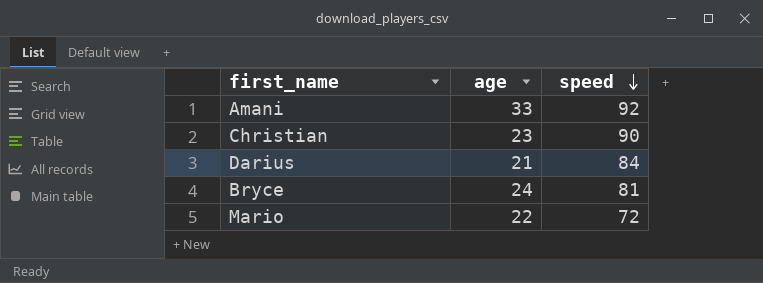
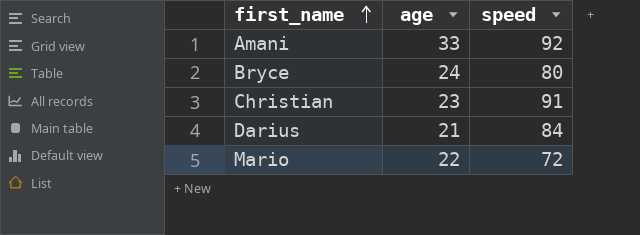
row order: speed descending -> first_name ascending
Bryce | speed: 81 -> 80
Christian | speed: 90 -> 91

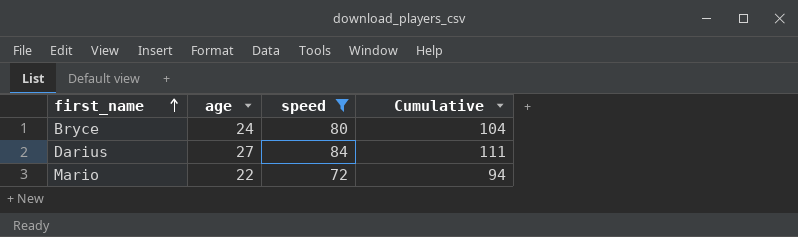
filter: none -> speed <= 84
column Cumulative | formula: none -> [age] + [speed]
Darius | age: 21 -> 27

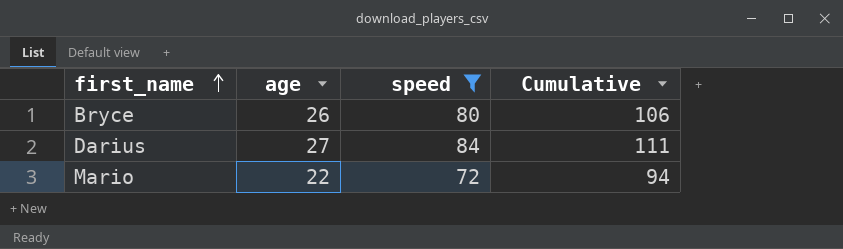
Bryce | age: 24 -> 26
Bryce | Cumulative: 104 -> 106

